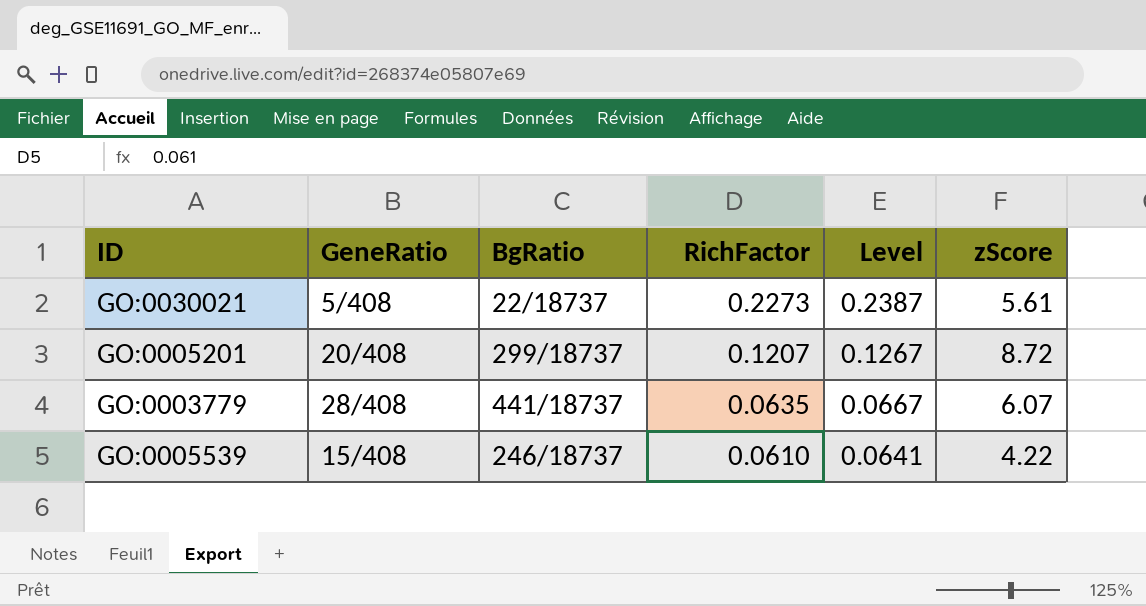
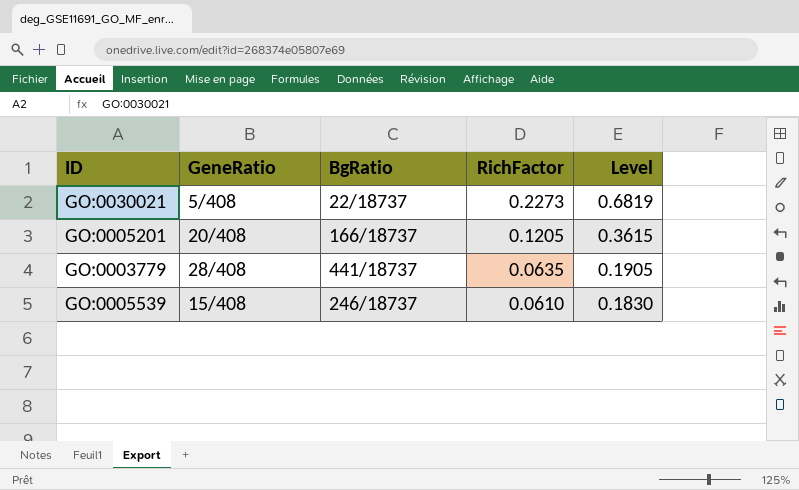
column zScore | position: 6 -> none
column Level | formula: [RichFactor] * 1.05 -> [RichFactor] * 3
GO:0005201 | BgRatio: 299/18737 -> 166/18737
GO:0005201 | RichFactor: 0.1207 -> 0.1205

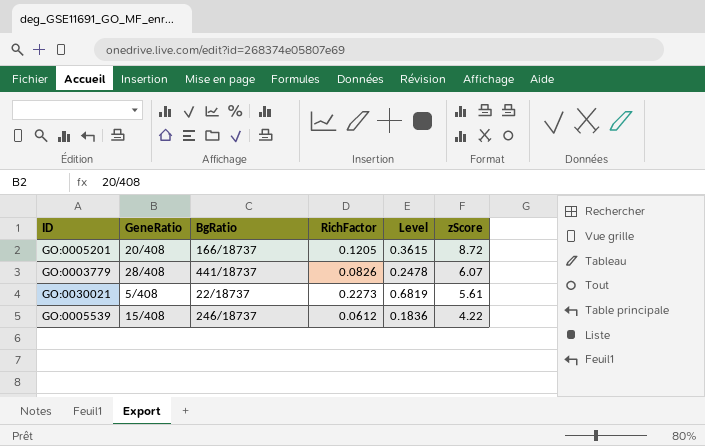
row order: RichFactor descending -> zScore descending
column zScore | position: none -> 6
GO:0003779 | RichFactor: 0.0635 -> 0.0826
GO:0003779 | Level: 0.1905 -> 0.2478
GO:0005539 | RichFactor: 0.0610 -> 0.0612
GO:0005539 | Level: 0.1830 -> 0.1836

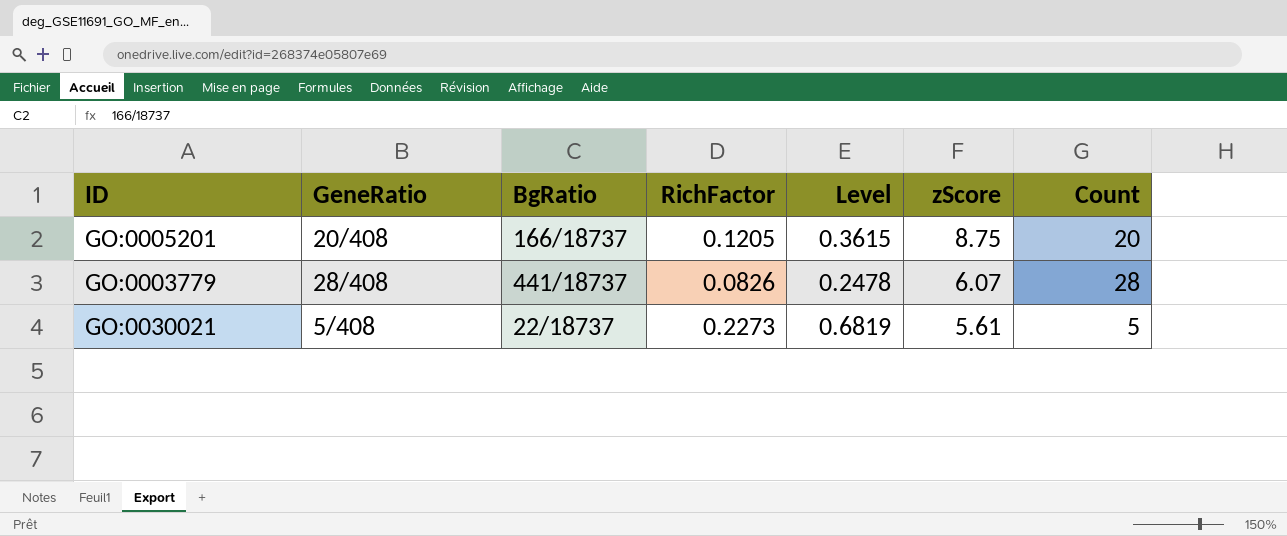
column Count | position: none -> 7
row GO:0005539: 15/408 | 246/18737 | 0.0612 | 0.1836 | 4.22 -> none
GO:0005201 | zScore: 8.72 -> 8.75

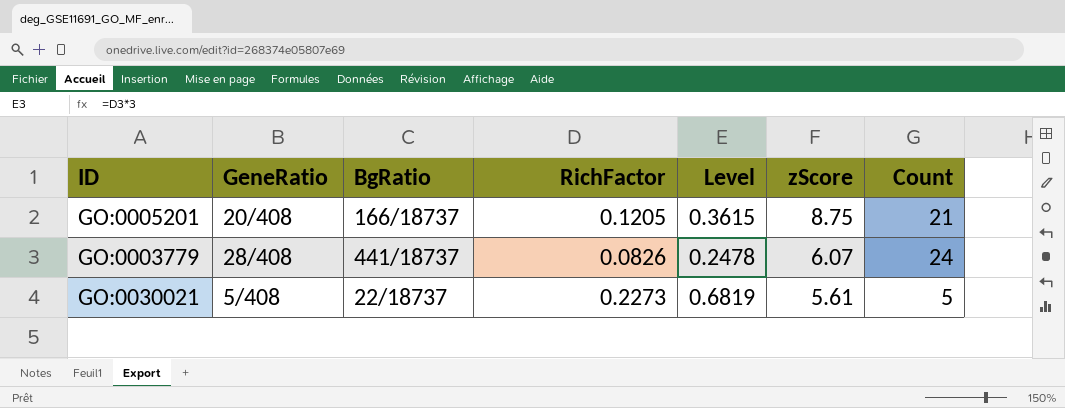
GO:0005201 | Count: 20 -> 21
GO:0003779 | Count: 28 -> 24

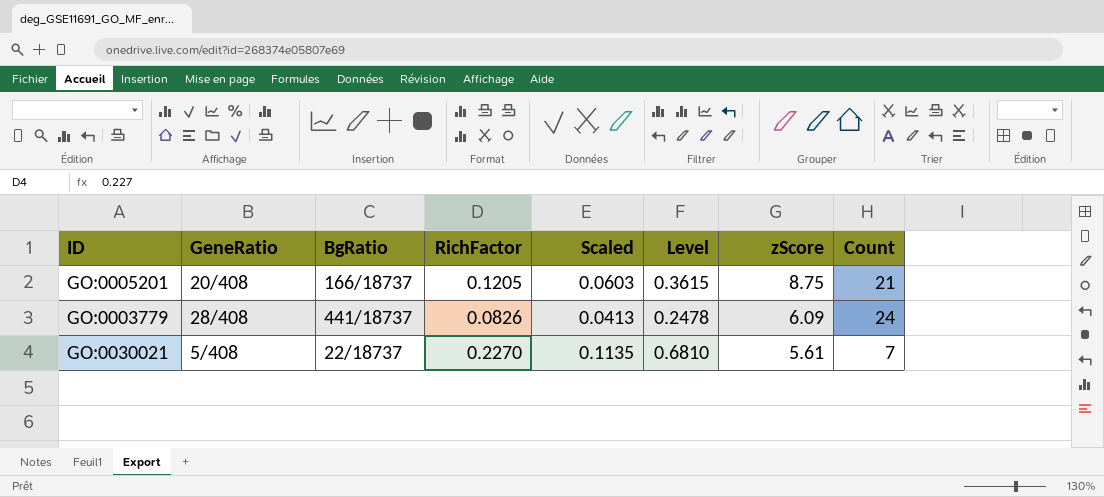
column Scaled | formula: none -> [RichFactor] * 0.5
GO:0003779 | zScore: 6.07 -> 6.09
GO:0030021 | RichFactor: 0.2273 -> 0.2270
GO:0030021 | Level: 0.6819 -> 0.6810
GO:0030021 | Count: 5 -> 7

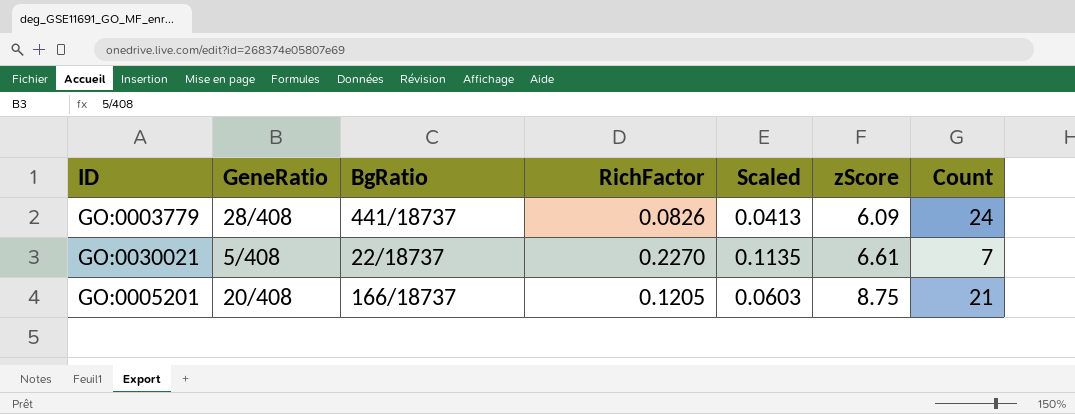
row order: zScore descending -> zScore ascending
column Level | formula: [RichFactor] * 3 -> none
GO:0030021 | zScore: 5.61 -> 6.61

